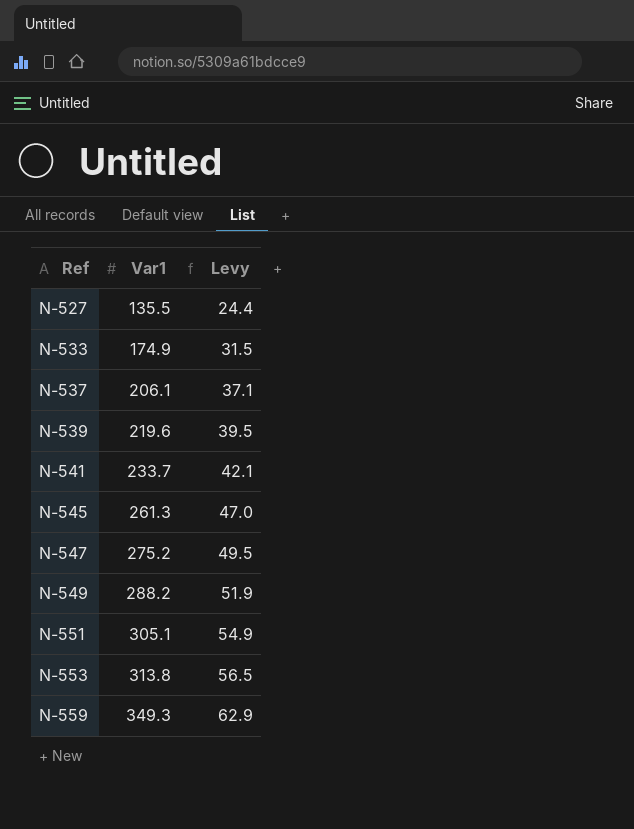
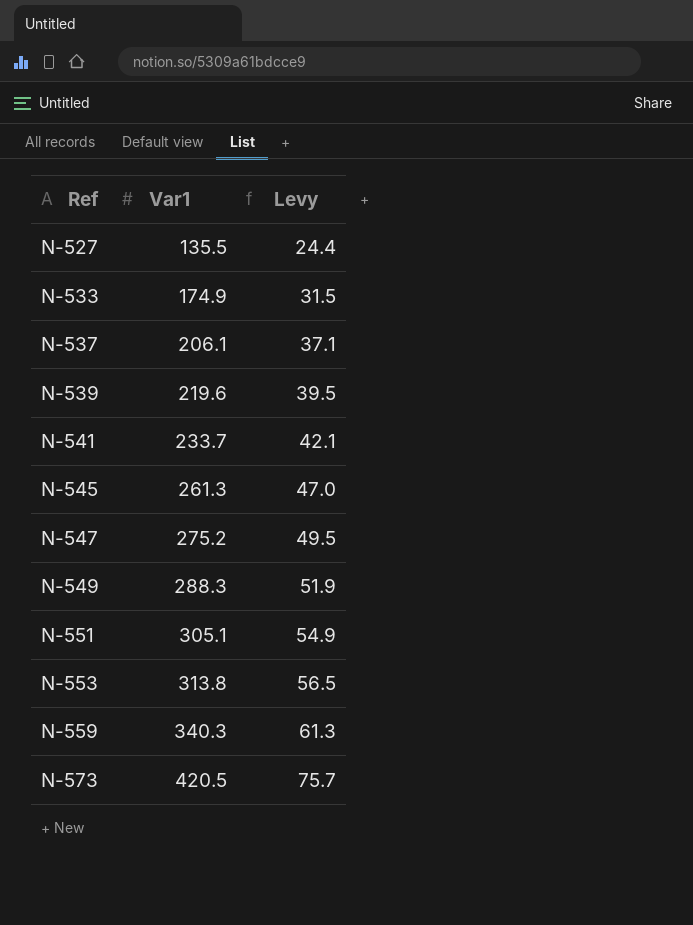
N-549 | Var1: 288.2 -> 288.3
N-559 | Var1: 349.3 -> 340.3
N-559 | Levy: 62.9 -> 61.3
row N-573: none -> 420.5 | 75.7

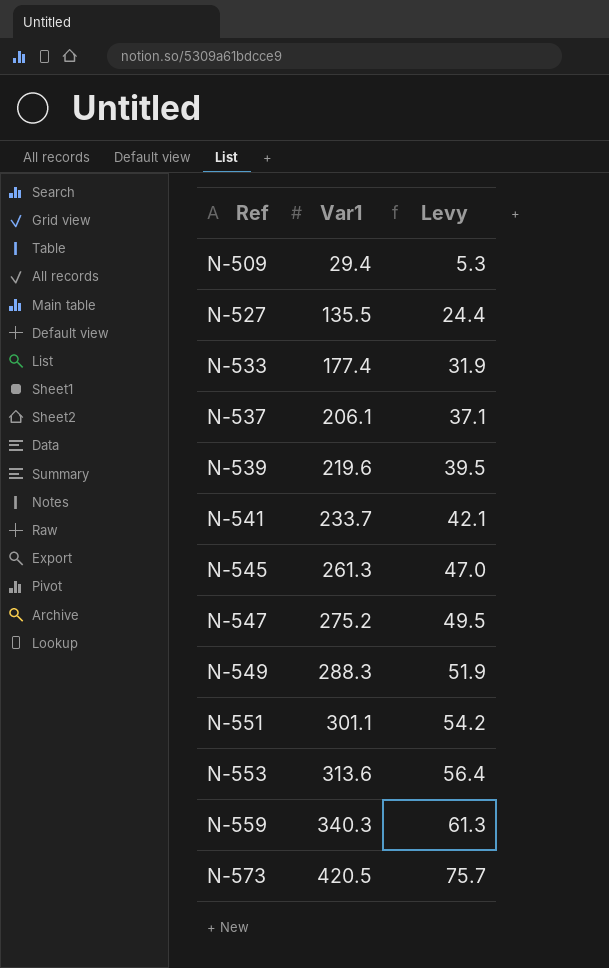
row N-509: none -> 29.4 | 5.3
N-533 | Var1: 174.9 -> 177.4
N-533 | Levy: 31.5 -> 31.9
N-551 | Var1: 305.1 -> 301.1
N-551 | Levy: 54.9 -> 54.2
N-553 | Var1: 313.8 -> 313.6
N-553 | Levy: 56.5 -> 56.4

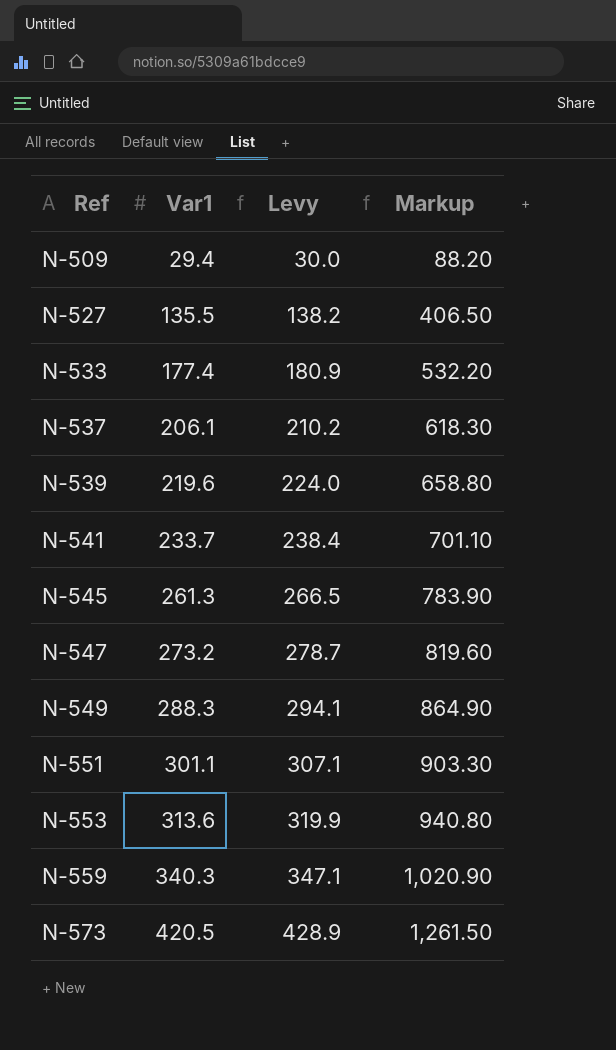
column Levy | formula: [Var1] * 0.18 -> [Var1] * 1.02
column Markup | formula: none -> [Var1] * 3
N-547 | Var1: 275.2 -> 273.2

